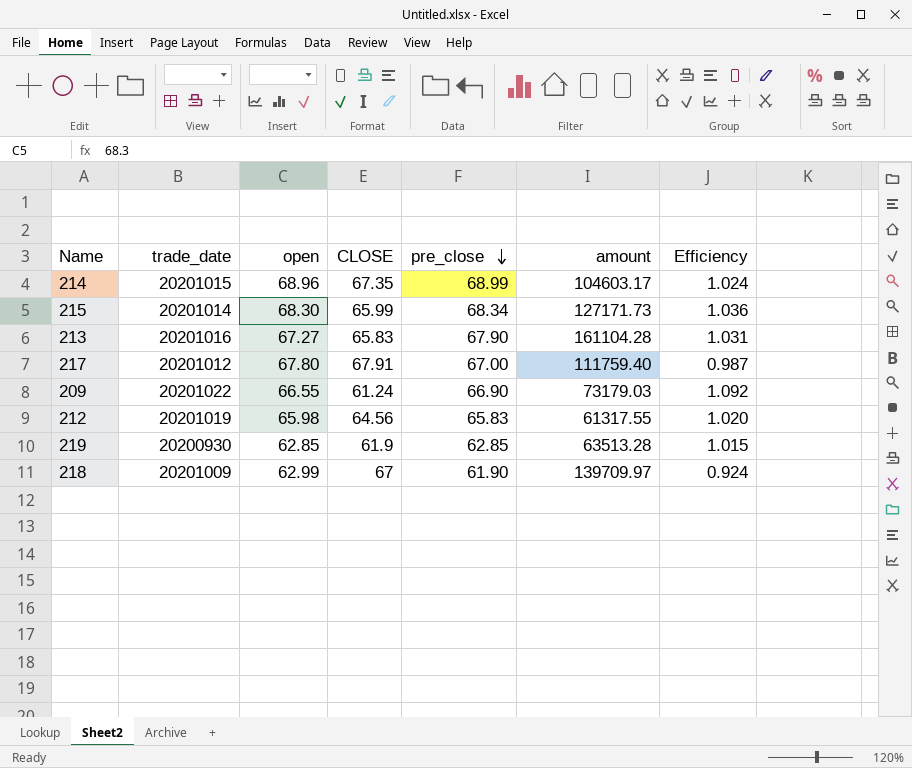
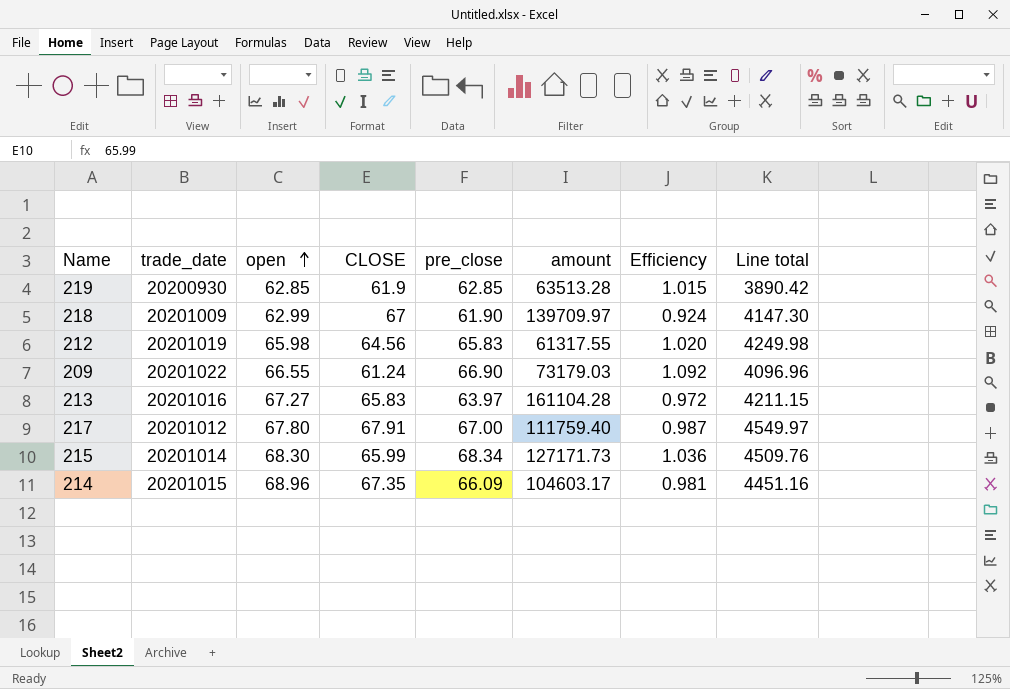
row order: pre_close descending -> open ascending
column Line total | formula: none -> [CLOSE] * [pre_close]
213 | pre_close: 67.90 -> 63.97
213 | Efficiency: 1.031 -> 0.972
214 | pre_close: 68.99 -> 66.09
214 | Efficiency: 1.024 -> 0.981

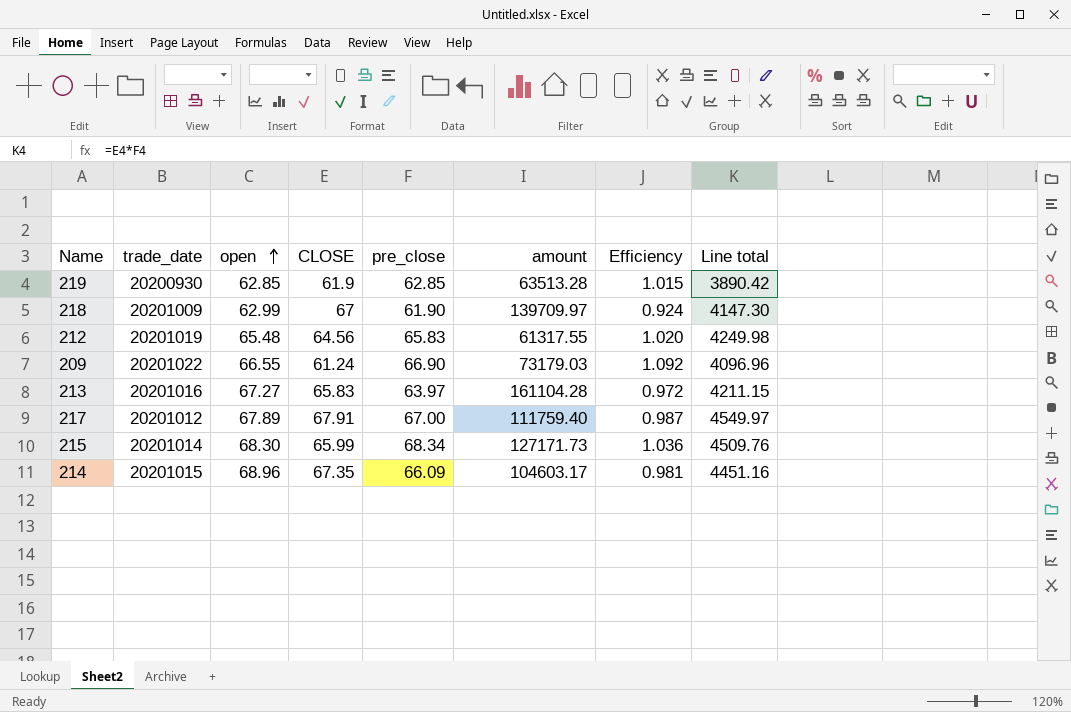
212 | open: 65.98 -> 65.48
217 | open: 67.80 -> 67.89

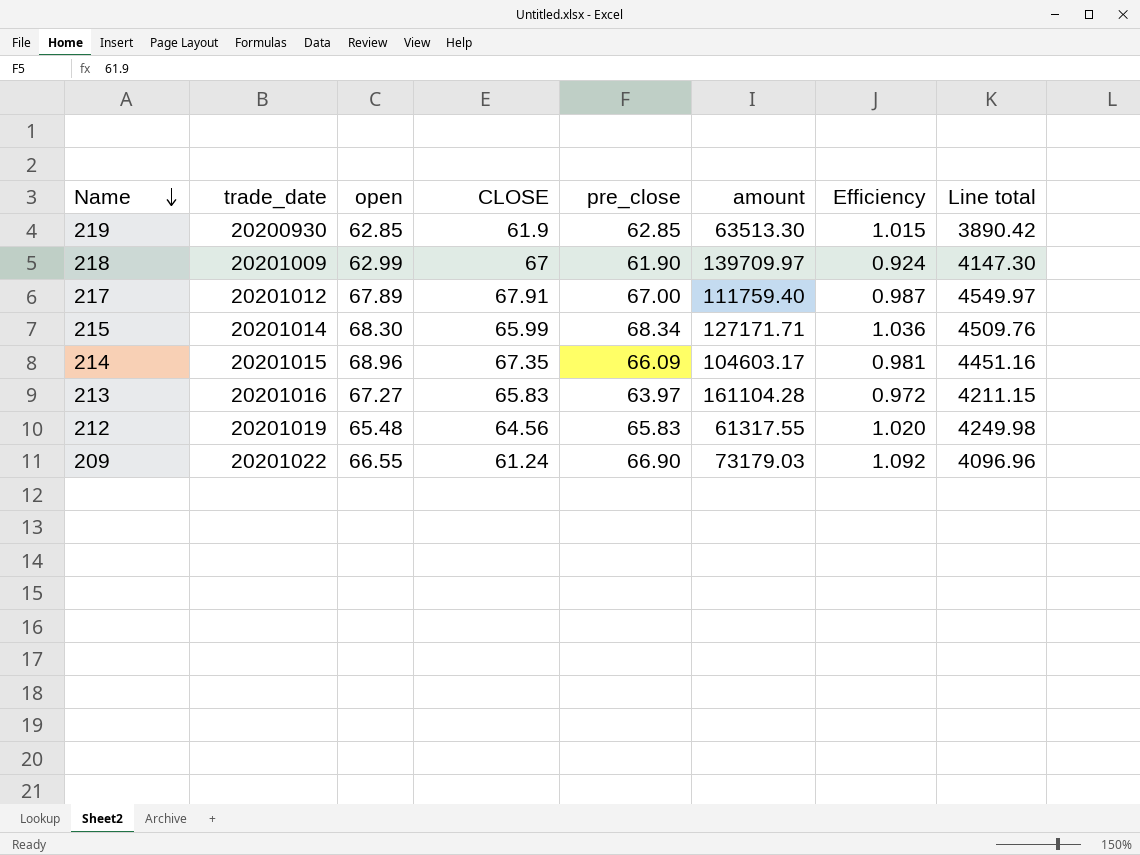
row order: open ascending -> Name descending
219 | amount: 63513.28 -> 63513.30
215 | amount: 127171.73 -> 127171.71

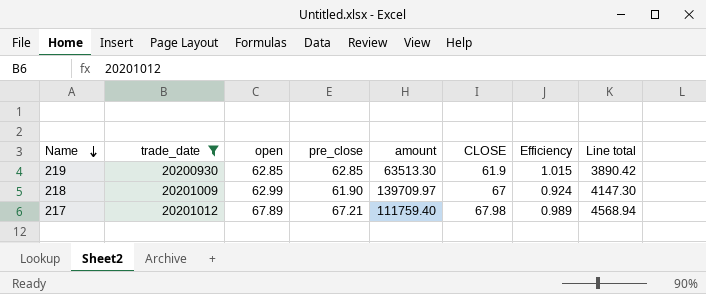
filter: none -> trade_date <= 20201012
column CLOSE | position: 4 -> 6
217 | pre_close: 67.00 -> 67.21
217 | CLOSE: 67.91 -> 67.98
217 | Efficiency: 0.987 -> 0.989
217 | Line total: 4549.97 -> 4568.94

